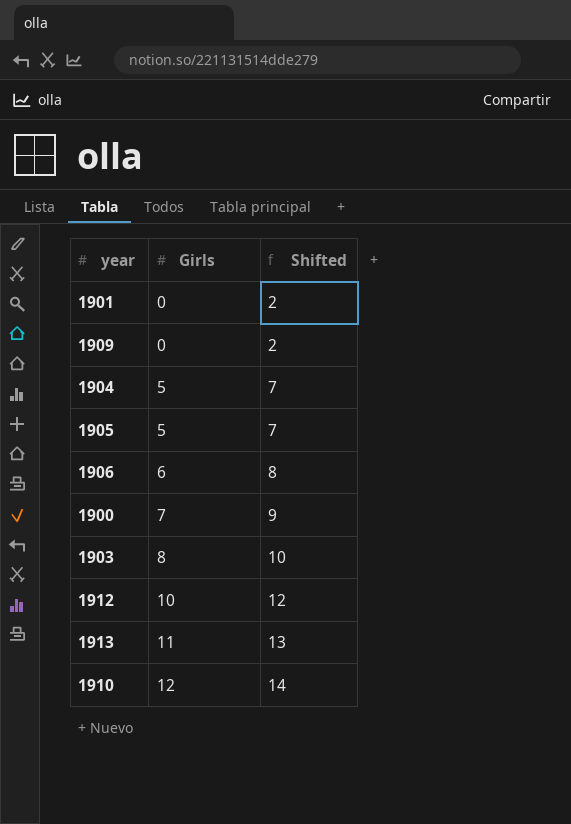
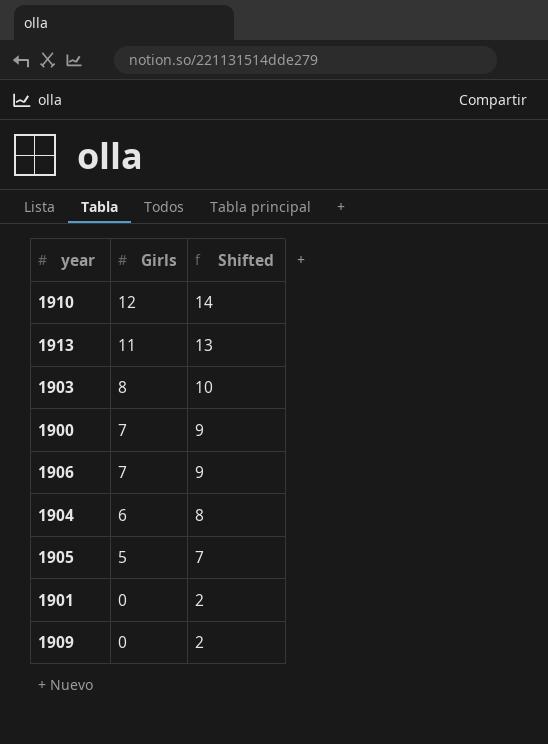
row order: Girls ascending -> Girls descending
row 1912: 10 | 12 -> none
1906 | Girls: 6 -> 7
1906 | Shifted: 8 -> 9
1904 | Girls: 5 -> 6
1904 | Shifted: 7 -> 8

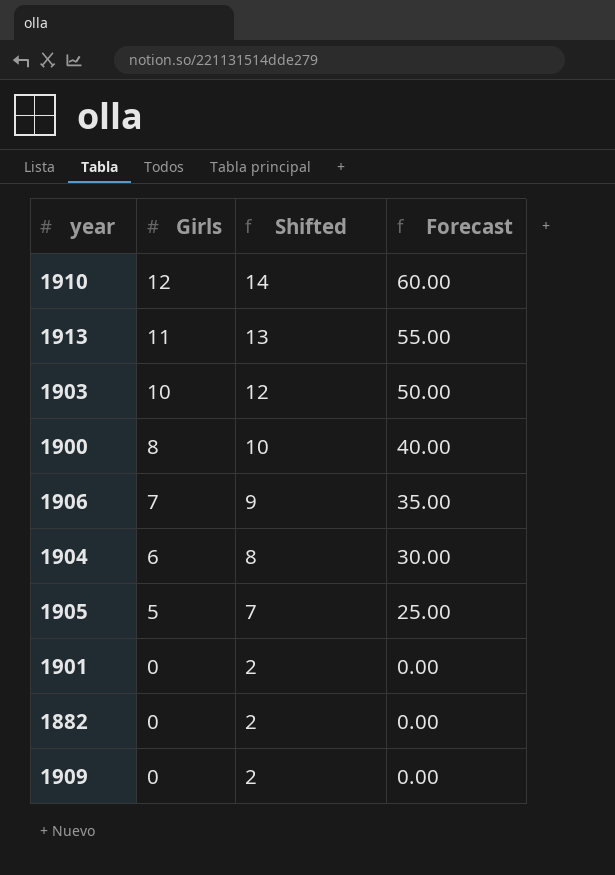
column Forecast | formula: none -> [Girls] * 5
1903 | Girls: 8 -> 10
1903 | Shifted: 10 -> 12
1900 | Girls: 7 -> 8
1900 | Shifted: 9 -> 10
row 1882: none -> 0 | 2 | 0.00

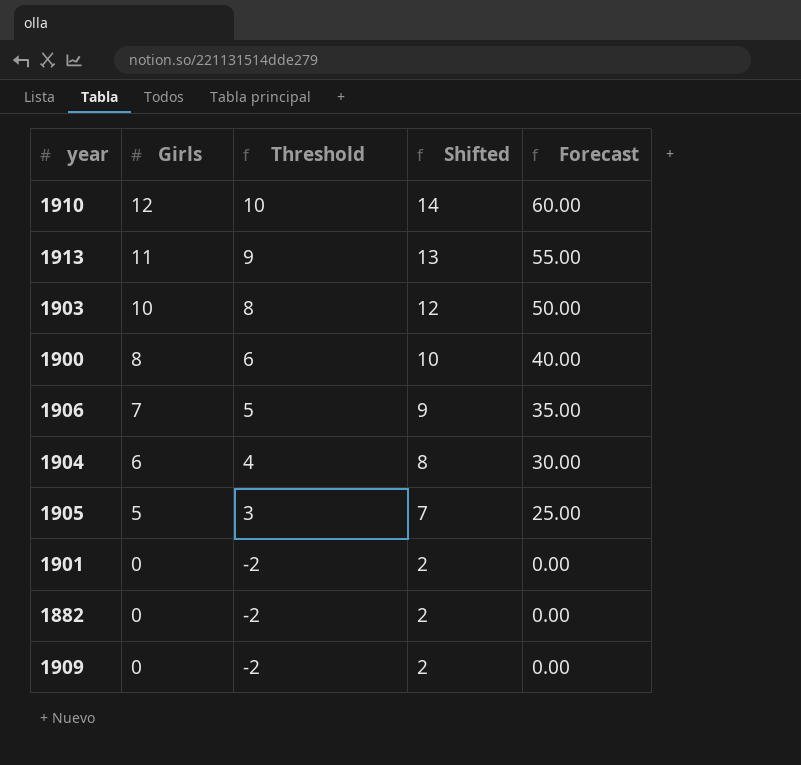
column Threshold | formula: none -> [Girls] - 2

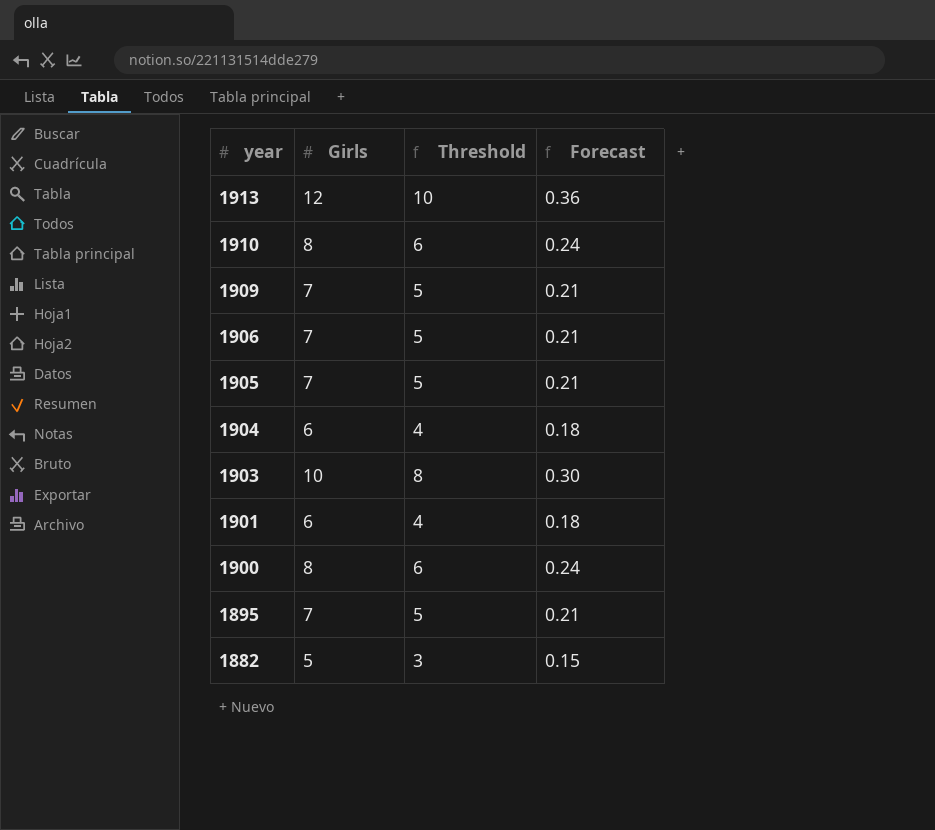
row order: Girls descending -> year descending
column Shifted | formula: [Girls] + 2 -> none
column Forecast | formula: [Girls] * 5 -> [Girls] * 0.03
1913 | Girls: 11 -> 12
1913 | Threshold: 9 -> 10
1910 | Girls: 12 -> 8
1910 | Threshold: 10 -> 6
1909 | Girls: 0 -> 7
1909 | Threshold: -2 -> 5
1905 | Girls: 5 -> 7
1905 | Threshold: 3 -> 5
1901 | Girls: 0 -> 6
1901 | Threshold: -2 -> 4
row 1895: none -> 7 | 5 | 0.21
1882 | Girls: 0 -> 5
1882 | Threshold: -2 -> 3

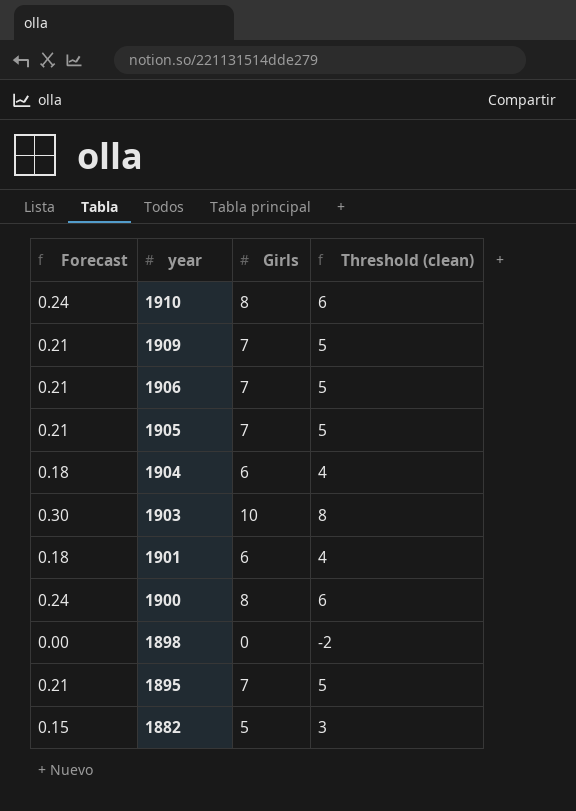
column Forecast | position: 4 -> 1
column name: Threshold -> Threshold (clean)
row 1913: 12 | 10 | 0.36 -> none
row 1898: none -> 0.00 | 0 | -2

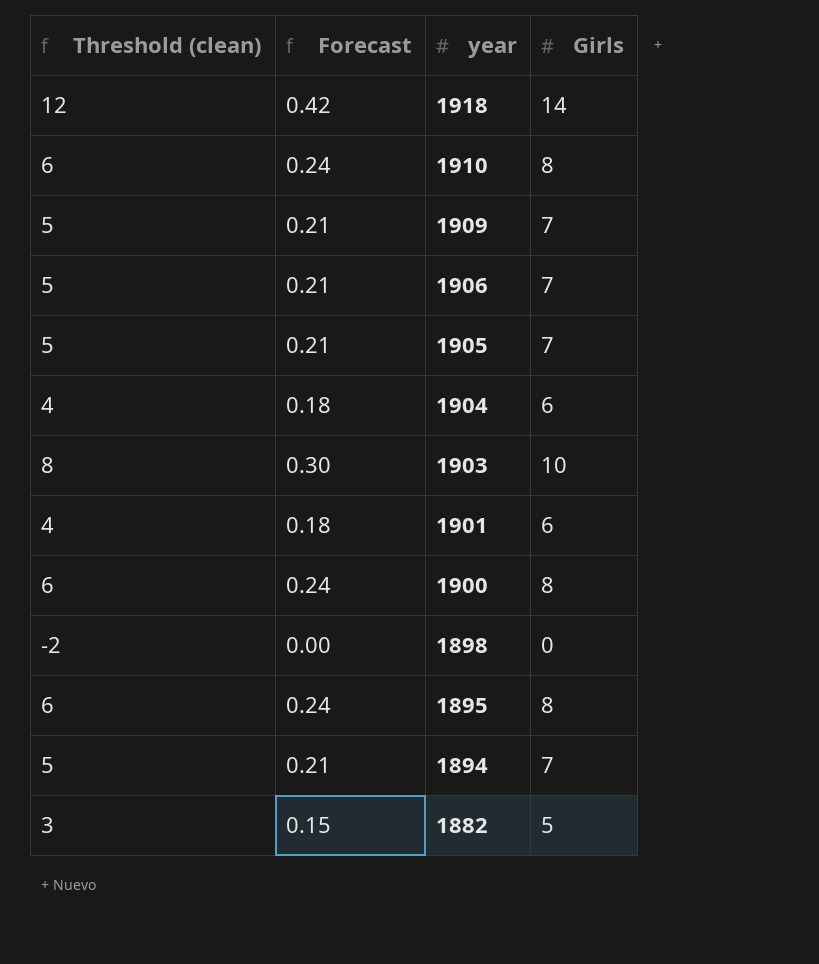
column Threshold (clean) | position: 4 -> 1
row 1918: none -> 12 | 0.42 | 14
1895 | Threshold (clean): 5 -> 6
1895 | Forecast: 0.21 -> 0.24
1895 | Girls: 7 -> 8
row 1894: none -> 5 | 0.21 | 7

